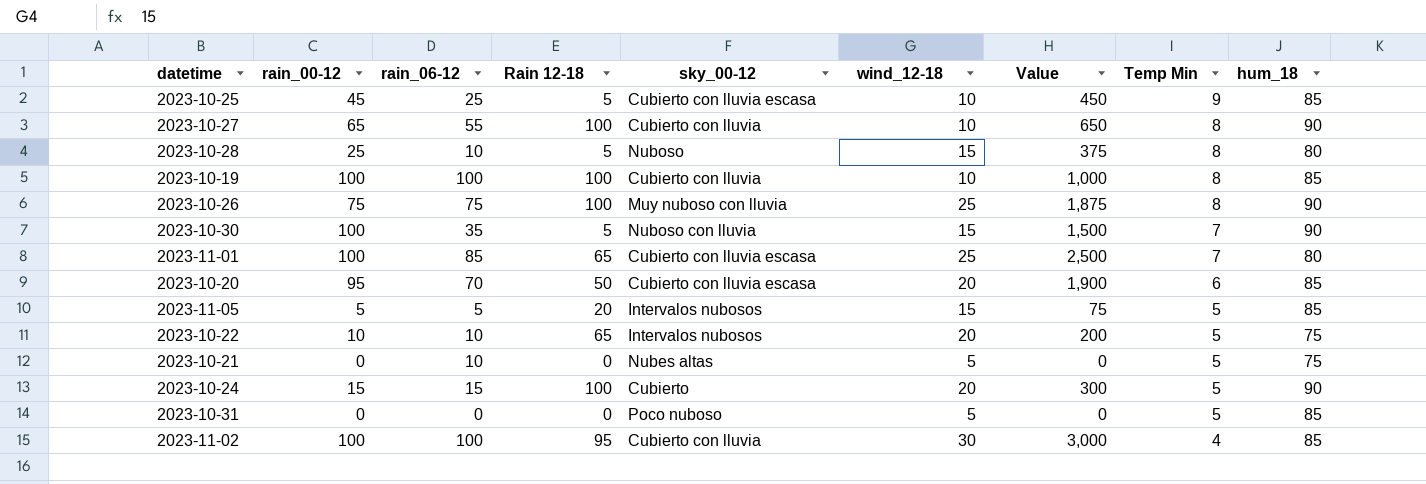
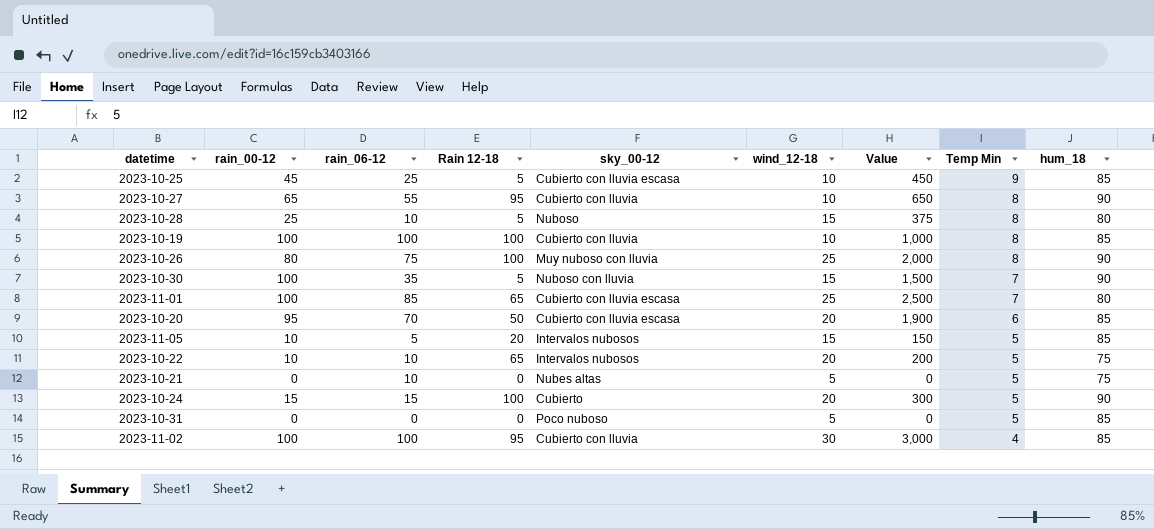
2023-10-27 | Rain 12-18: 100 -> 95
2023-10-26 | rain_00-12: 75 -> 80
2023-10-26 | Value: 1,875 -> 2,000
2023-11-05 | rain_00-12: 5 -> 10
2023-11-05 | Value: 75 -> 150

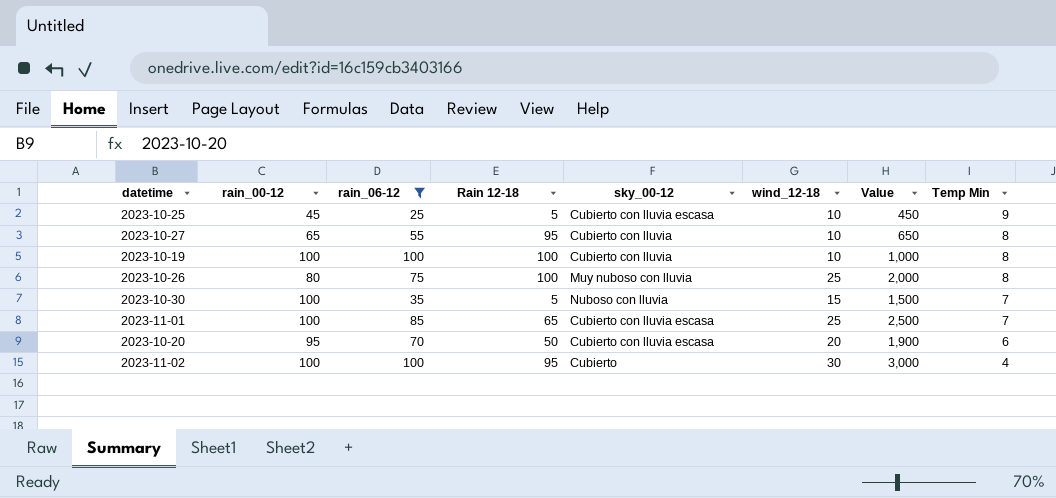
filter: none -> rain_06-12 >= 25
column hum_18 | position: 9 -> none
2023-11-02 | sky_00-12: Cubierto con lluvia -> Cubierto

